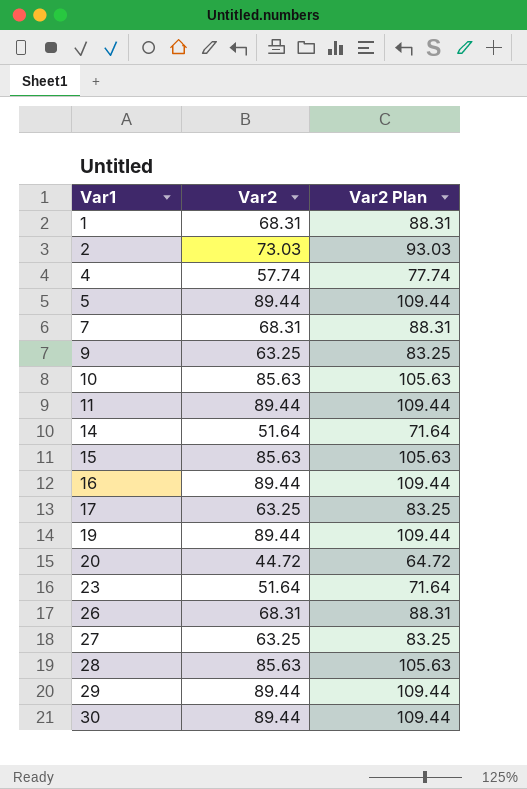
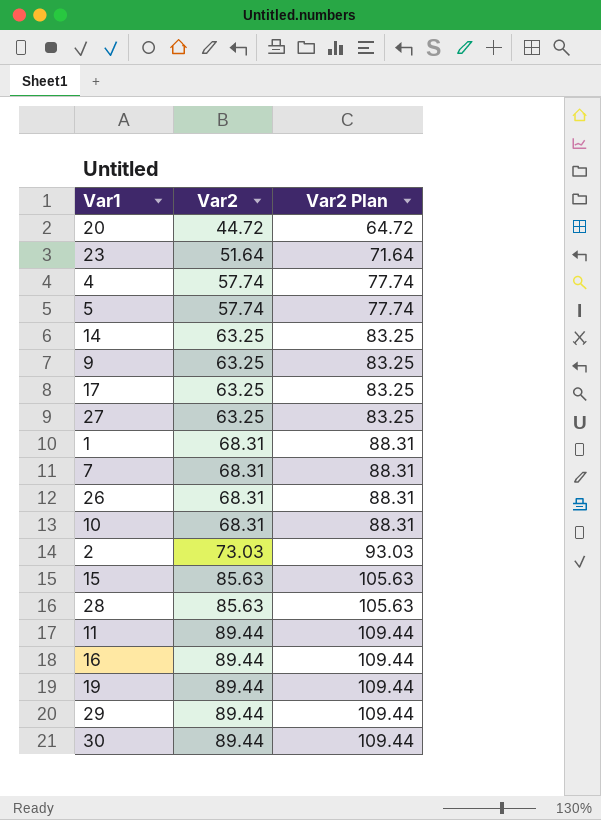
row order: Var1 ascending -> Var2 ascending
5 | Var2: 89.44 -> 57.74
5 | Var2 Plan: 109.44 -> 77.74
14 | Var2: 51.64 -> 63.25
14 | Var2 Plan: 71.64 -> 83.25
10 | Var2: 85.63 -> 68.31
10 | Var2 Plan: 105.63 -> 88.31

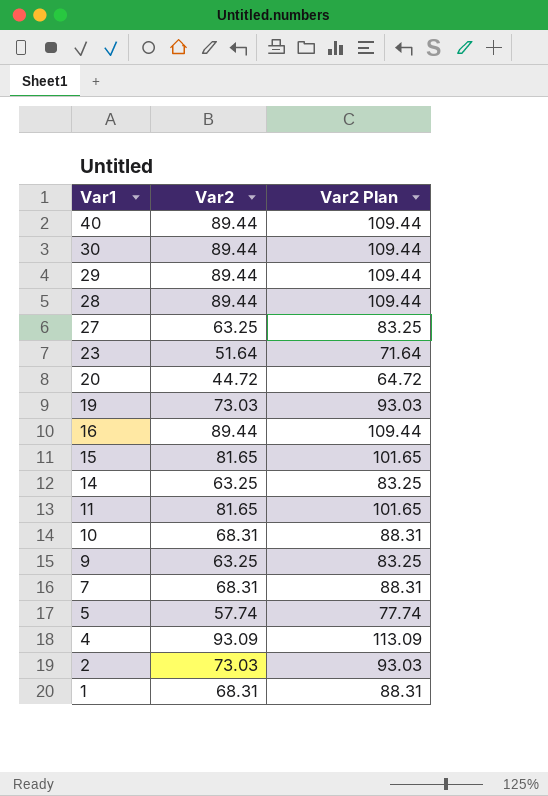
row order: Var2 ascending -> Var1 descending
row 17: 63.25 | 83.25 -> none
row 26: 68.31 | 88.31 -> none
row 40: none -> 89.44 | 109.44
28 | Var2: 85.63 -> 89.44
28 | Var2 Plan: 105.63 -> 109.44
19 | Var2: 89.44 -> 73.03
19 | Var2 Plan: 109.44 -> 93.03
15 | Var2: 85.63 -> 81.65
15 | Var2 Plan: 105.63 -> 101.65
11 | Var2: 89.44 -> 81.65
11 | Var2 Plan: 109.44 -> 101.65
4 | Var2: 57.74 -> 93.09
4 | Var2 Plan: 77.74 -> 113.09

